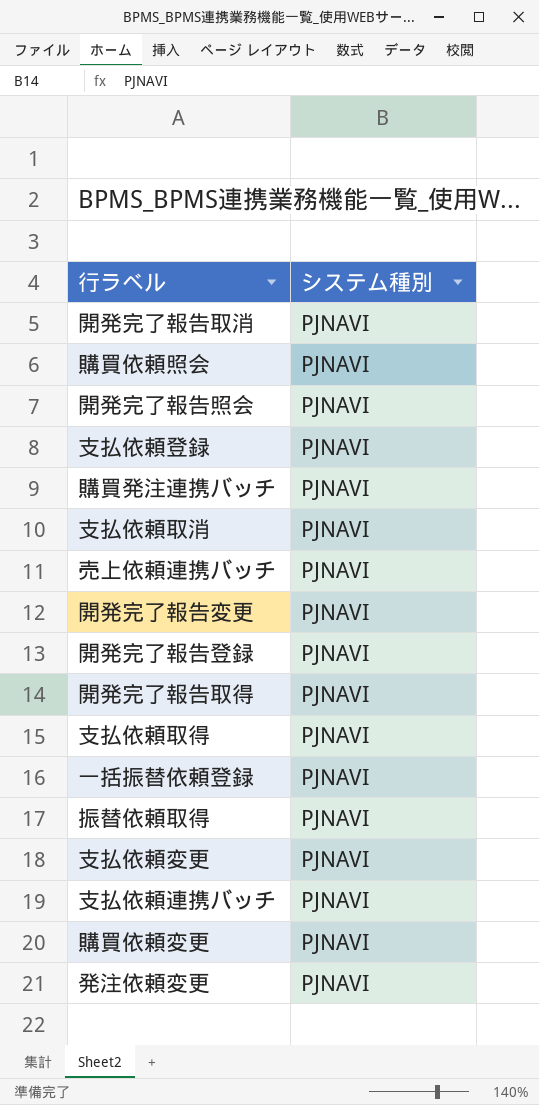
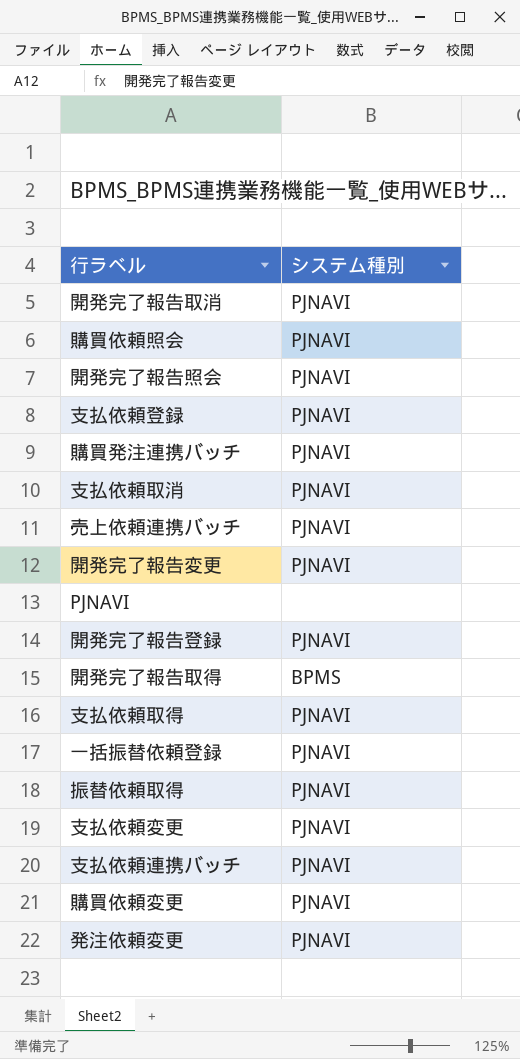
row PJNAVI: none -> none
開発完了報告取得 | システム種別: PJNAVI -> BPMS

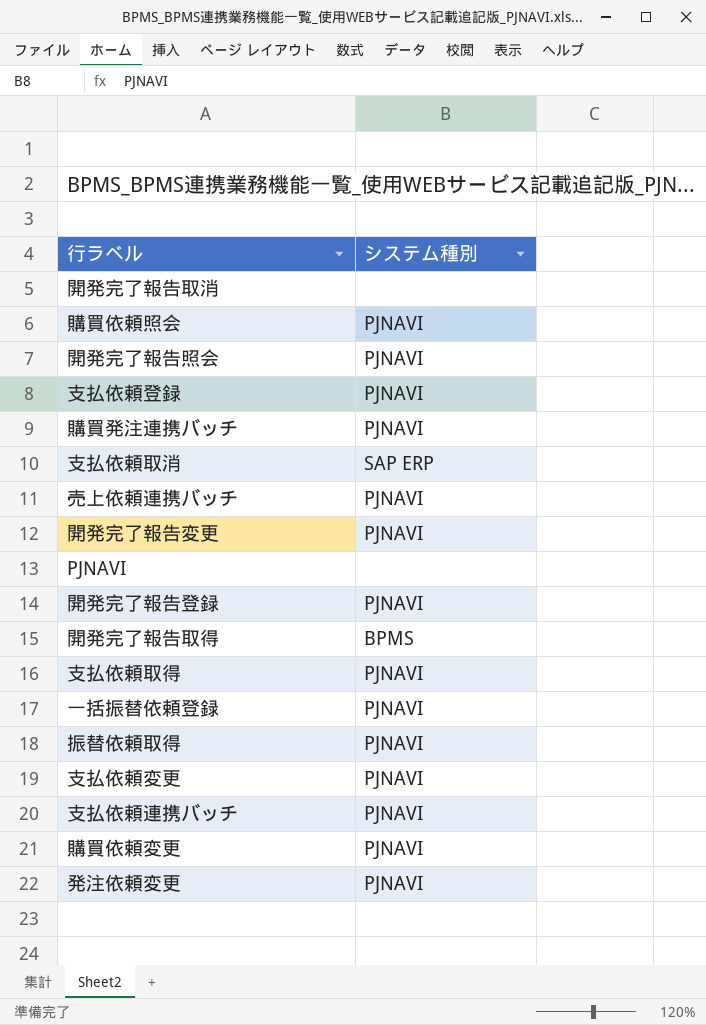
開発完了報告取消 | システム種別: PJNAVI -> none
支払依頼取消 | システム種別: PJNAVI -> SAP ERP

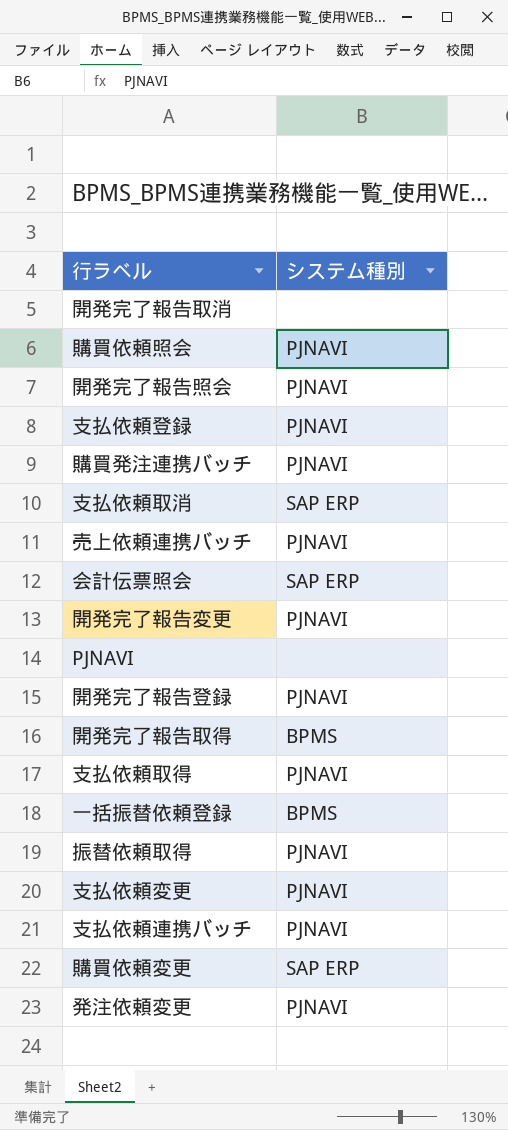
row 会計伝票照会: none -> SAP ERP
一括振替依頼登録 | システム種別: PJNAVI -> BPMS
購買依頼変更 | システム種別: PJNAVI -> SAP ERP

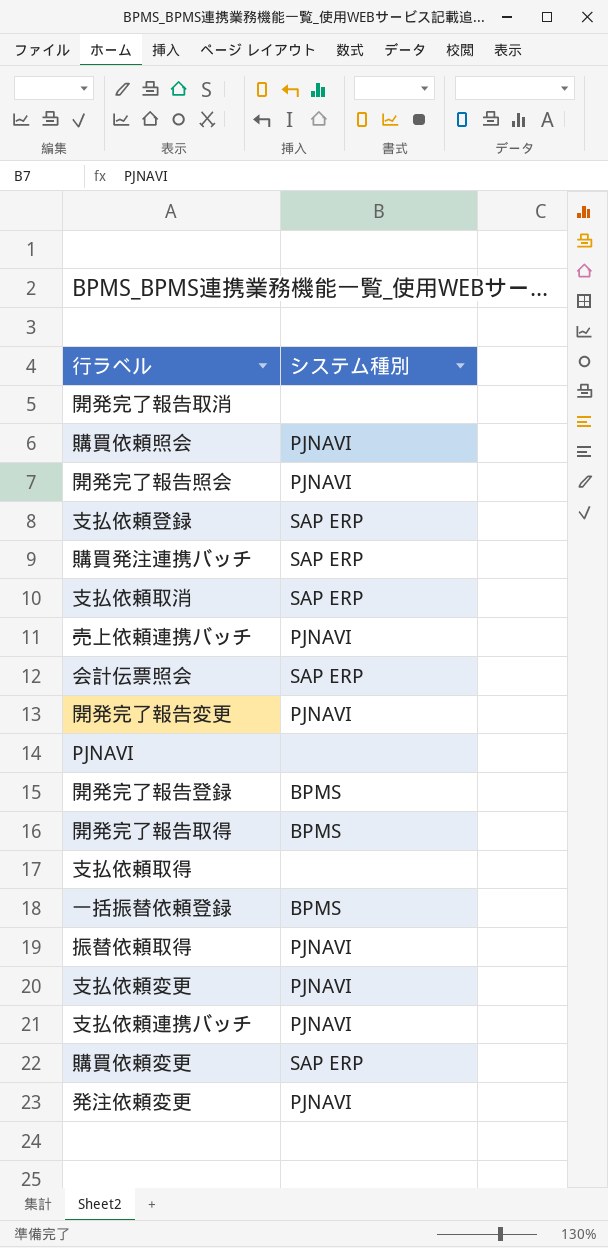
支払依頼登録 | システム種別: PJNAVI -> SAP ERP
購買発注連携バッチ | システム種別: PJNAVI -> SAP ERP
開発完了報告登録 | システム種別: PJNAVI -> BPMS
支払依頼取得 | システム種別: PJNAVI -> none

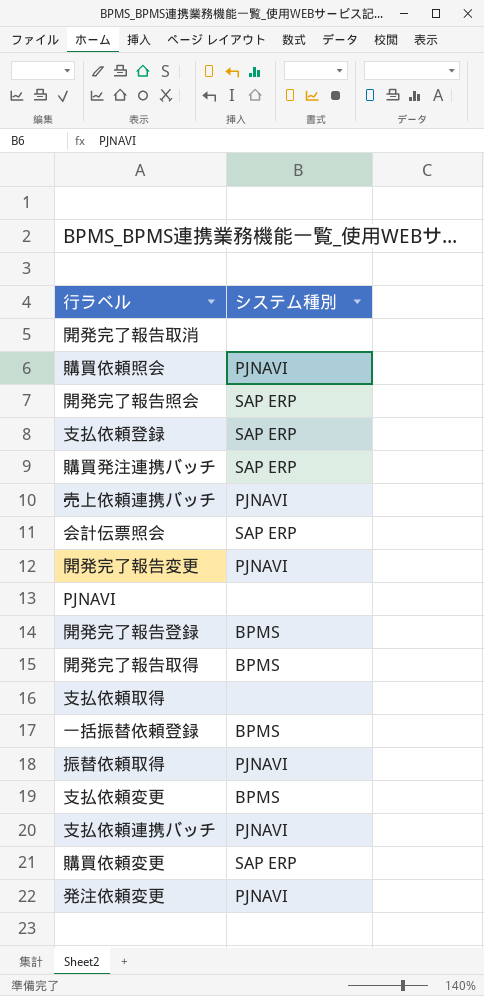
row 支払依頼取消: SAP ERP -> none
開発完了報告照会 | システム種別: PJNAVI -> SAP ERP
支払依頼変更 | システム種別: PJNAVI -> BPMS

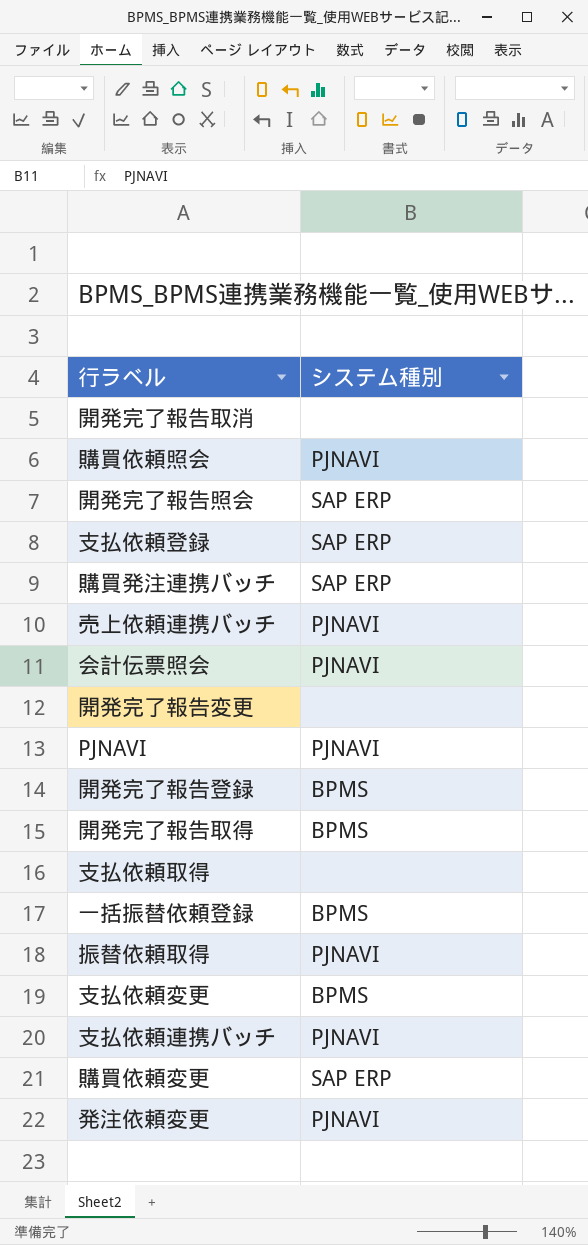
会計伝票照会 | システム種別: SAP ERP -> PJNAVI
開発完了報告変更 | システム種別: PJNAVI -> none
PJNAVI | システム種別: none -> PJNAVI

